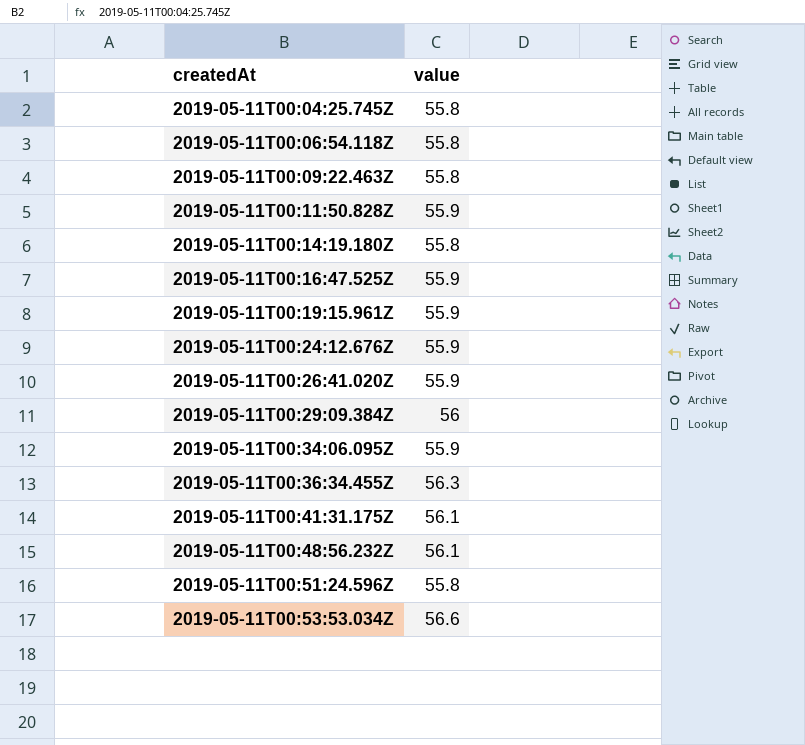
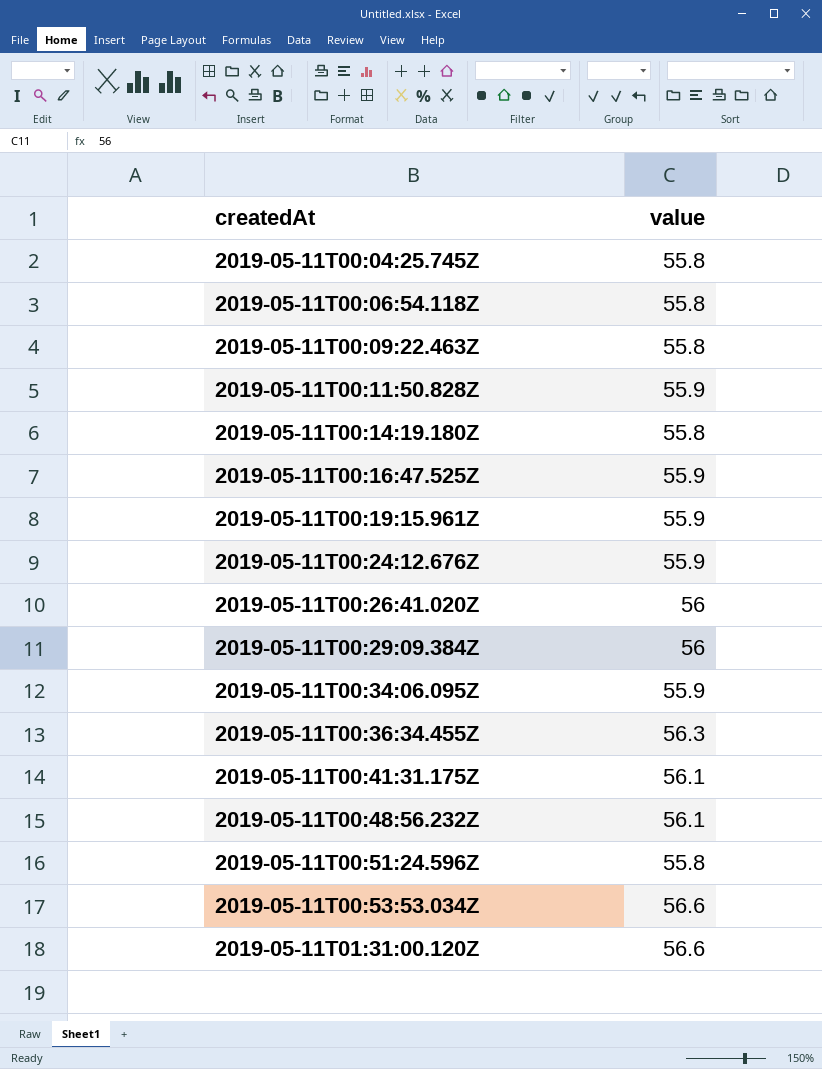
2019-05-11T00:26:41.020Z | value: 55.9 -> 56
row 2019-05-11T01:31:00.120Z: none -> 56.6

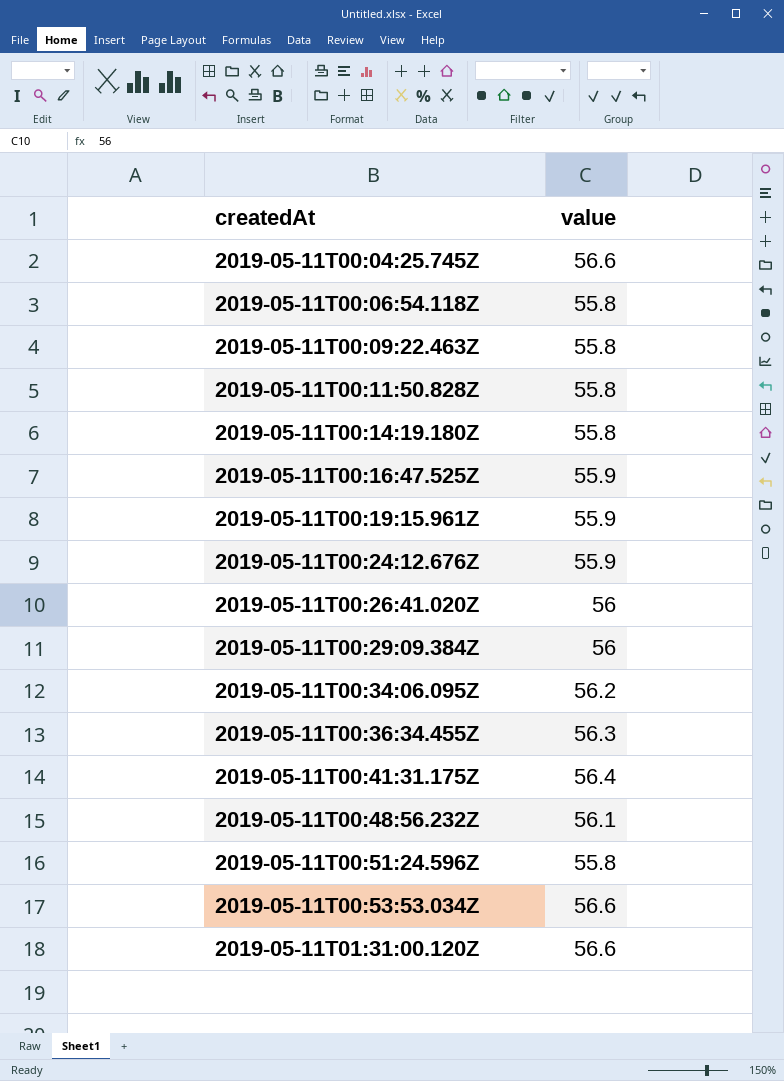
2019-05-11T00:04:25.745Z | value: 55.8 -> 56.6
2019-05-11T00:11:50.828Z | value: 55.9 -> 55.8
2019-05-11T00:34:06.095Z | value: 55.9 -> 56.2
2019-05-11T00:41:31.175Z | value: 56.1 -> 56.4

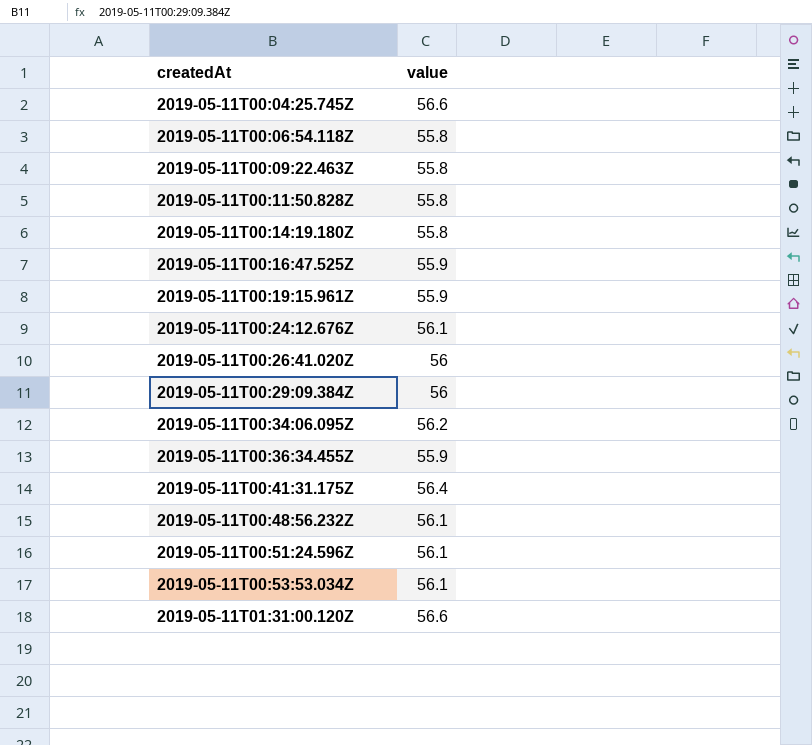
2019-05-11T00:24:12.676Z | value: 55.9 -> 56.1
2019-05-11T00:36:34.455Z | value: 56.3 -> 55.9
2019-05-11T00:51:24.596Z | value: 55.8 -> 56.1
2019-05-11T00:53:53.034Z | value: 56.6 -> 56.1

